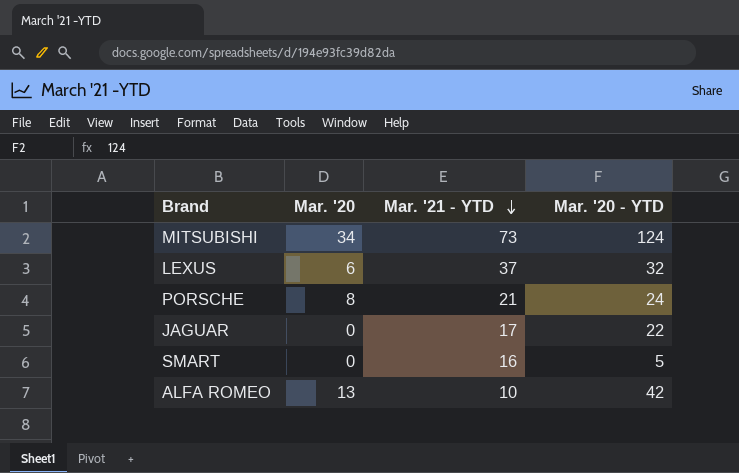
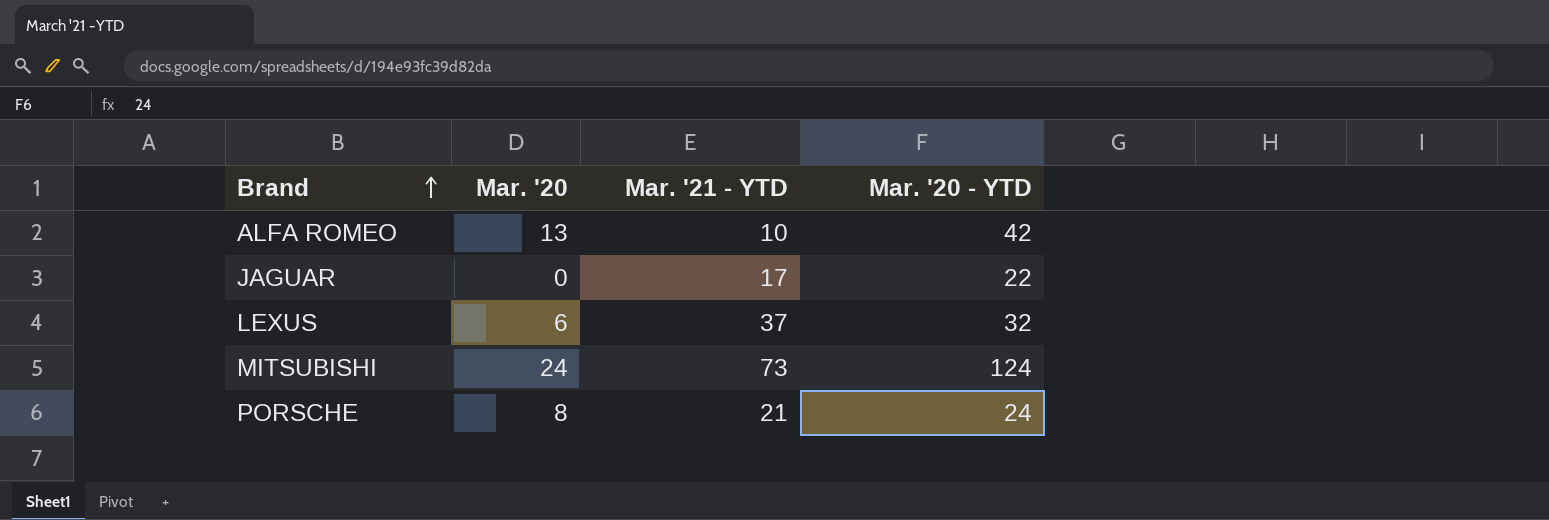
row order: Mar. '21 - YTD descending -> Brand ascending
row SMART: 0 | 16 | 5 -> none
MITSUBISHI | Mar. '20: 34 -> 24

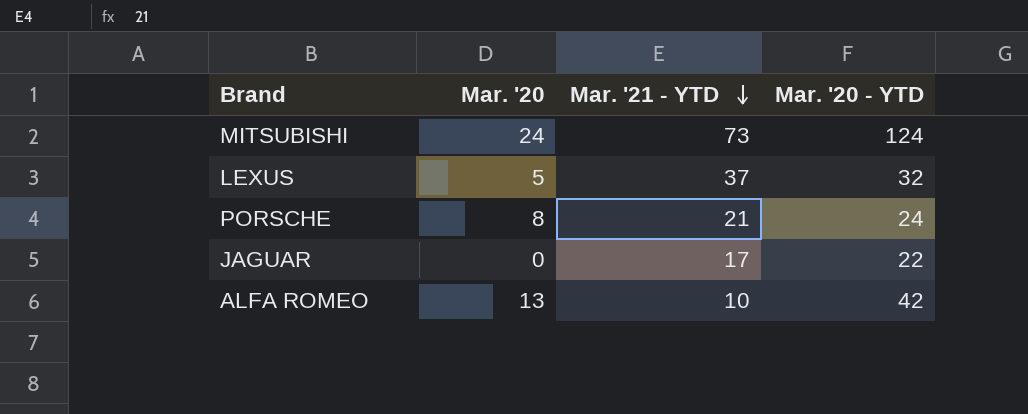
row order: Brand ascending -> Mar. '21 - YTD descending
LEXUS | Mar. '20: 6 -> 5

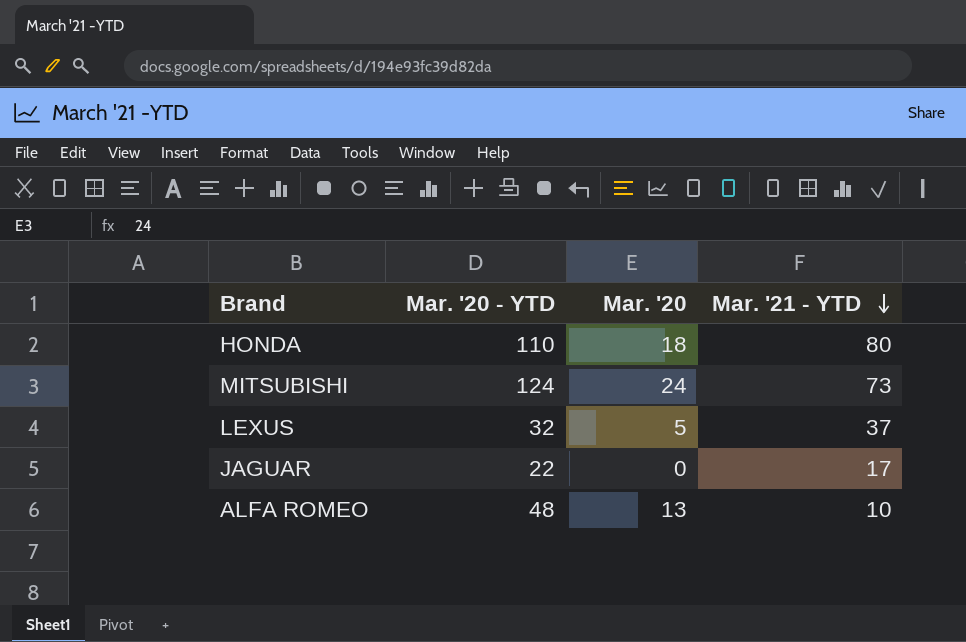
column Mar. '20 - YTD | position: 4 -> 2
row PORSCHE: 8 | 21 | 24 -> none
row HONDA: none -> 110 | 18 | 80
ALFA ROMEO | Mar. '20 - YTD: 42 -> 48

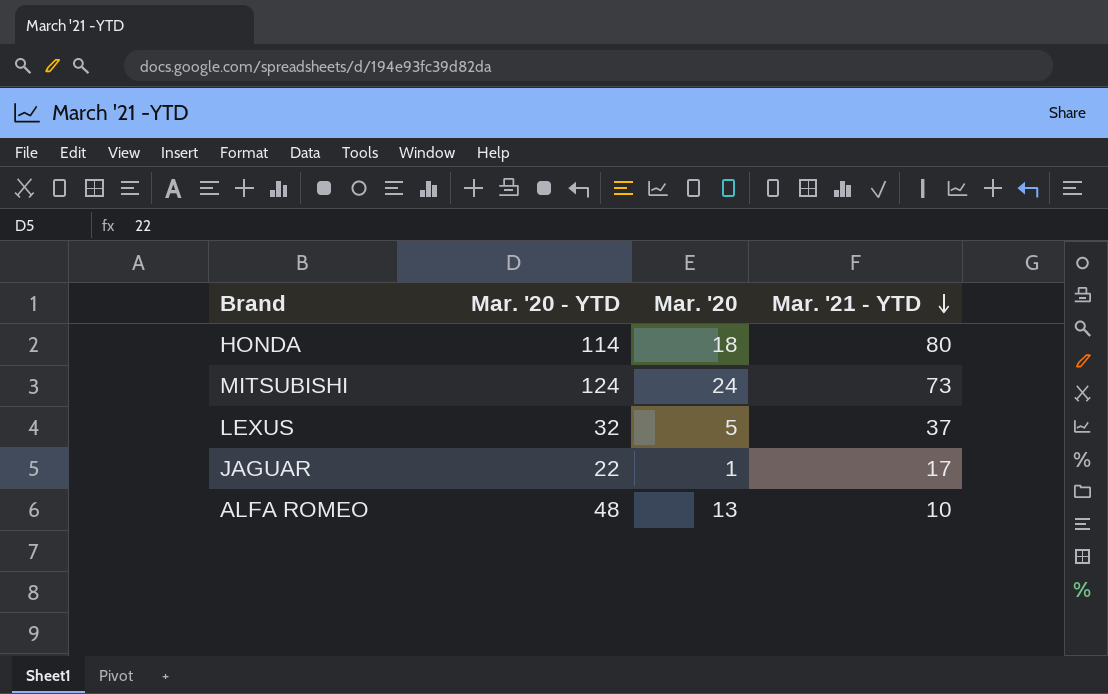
HONDA | Mar. '20 - YTD: 110 -> 114
JAGUAR | Mar. '20: 0 -> 1

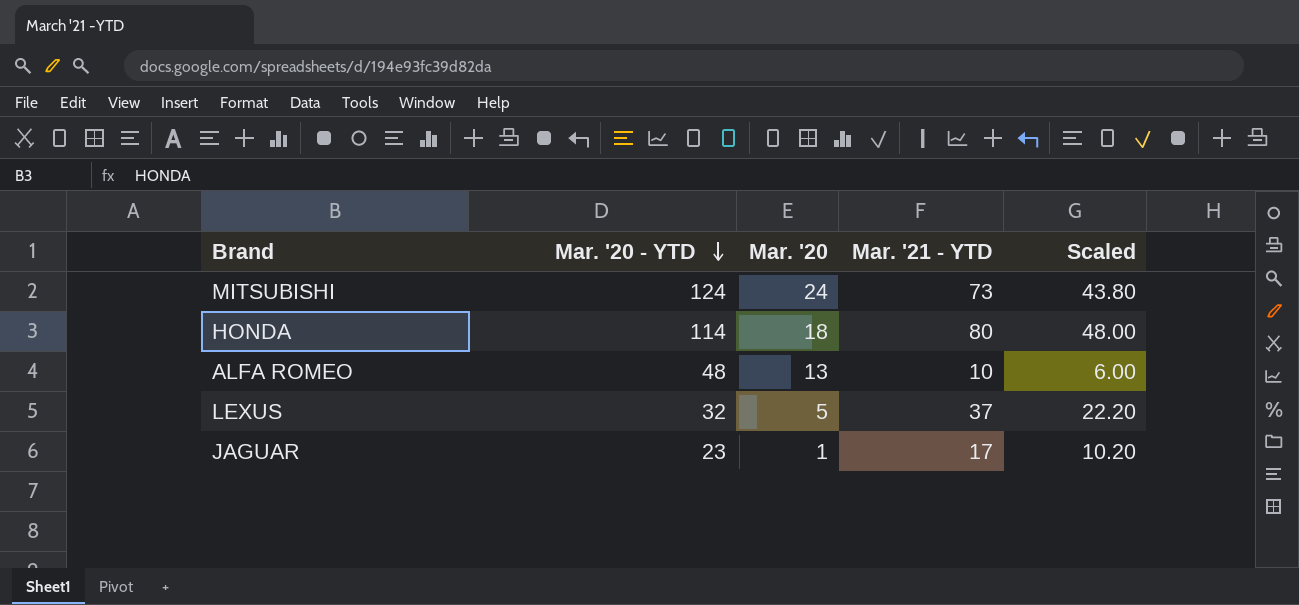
row order: Mar. '21 - YTD descending -> Mar. '20 - YTD descending
column Scaled | formula: none -> [Mar. '21 - YTD] * 0.6
JAGUAR | Mar. '20 - YTD: 22 -> 23

